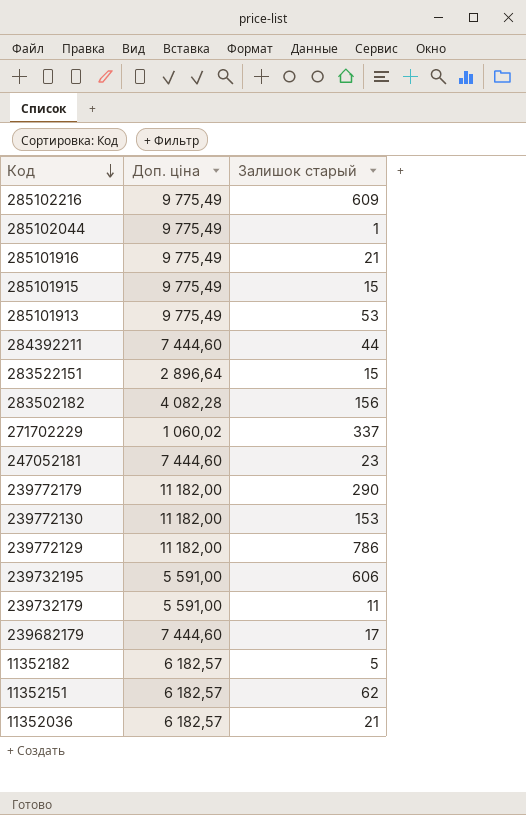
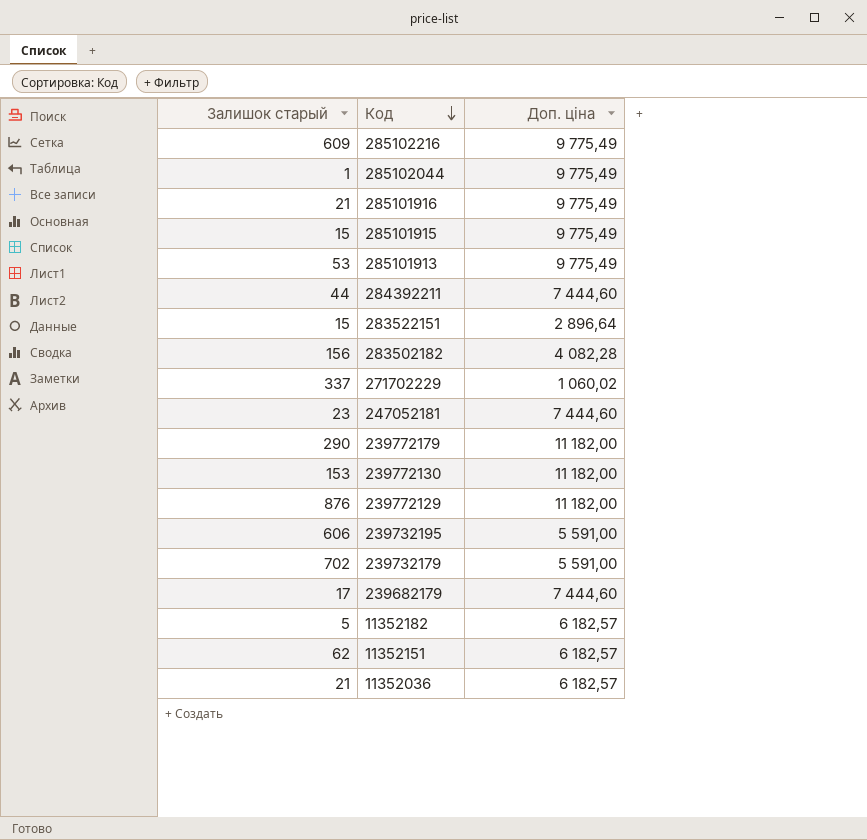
column Залишок старый | position: 3 -> 1
239772129 | Залишок старый: 786 -> 876
239732179 | Залишок старый: 11 -> 702

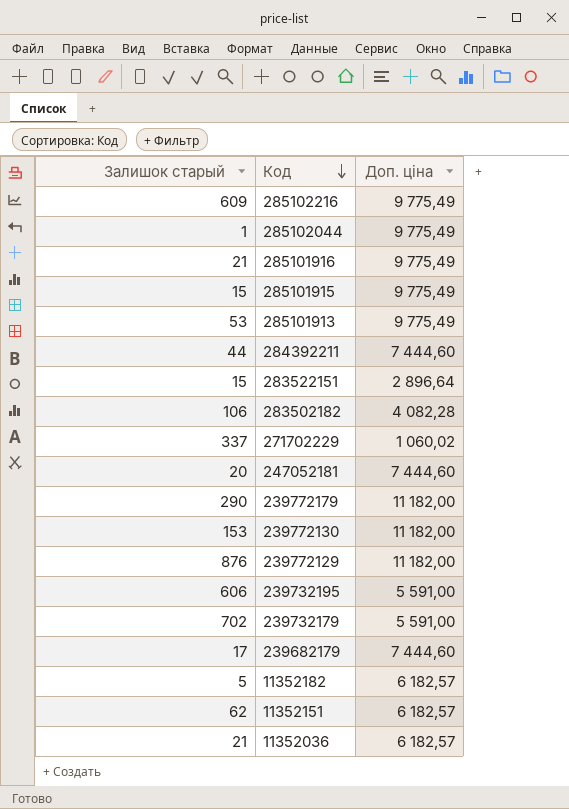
283502182 | Залишок старый: 156 -> 106
247052181 | Залишок старый: 23 -> 20

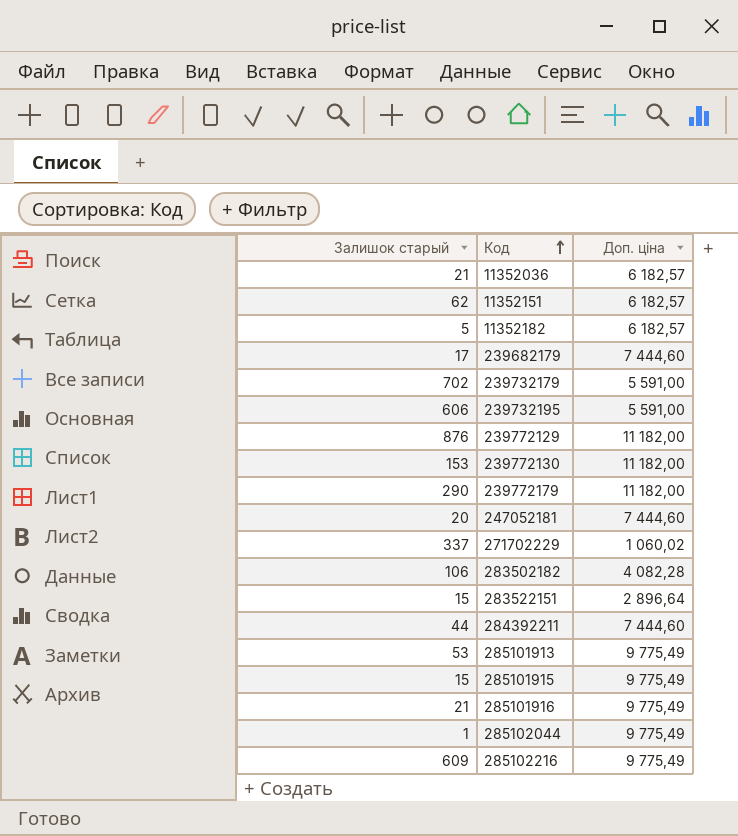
row order: Код descending -> Код ascending

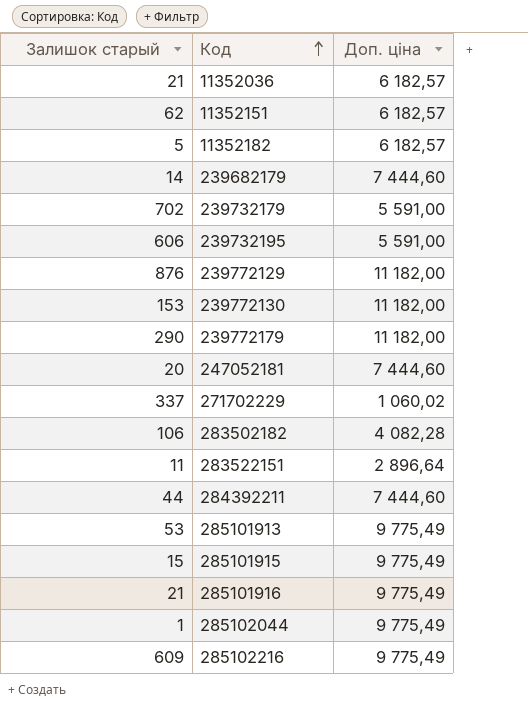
239682179 | Залишок старый: 17 -> 14
283522151 | Залишок старый: 15 -> 11

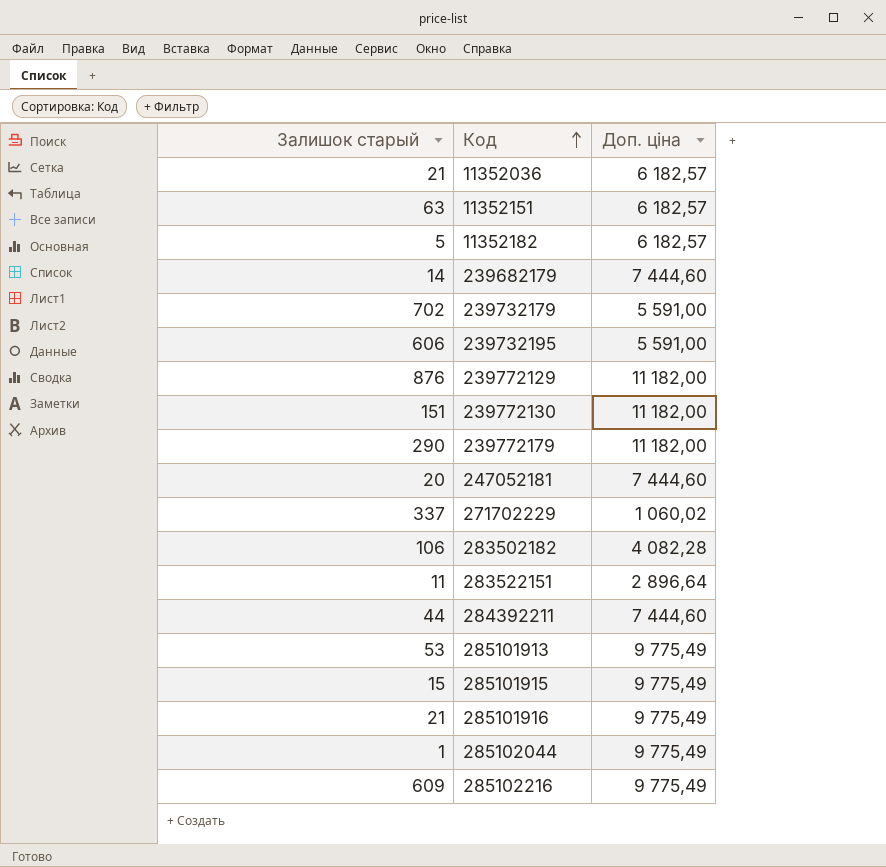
11352151 | Залишок старый: 62 -> 63
239772130 | Залишок старый: 153 -> 151

